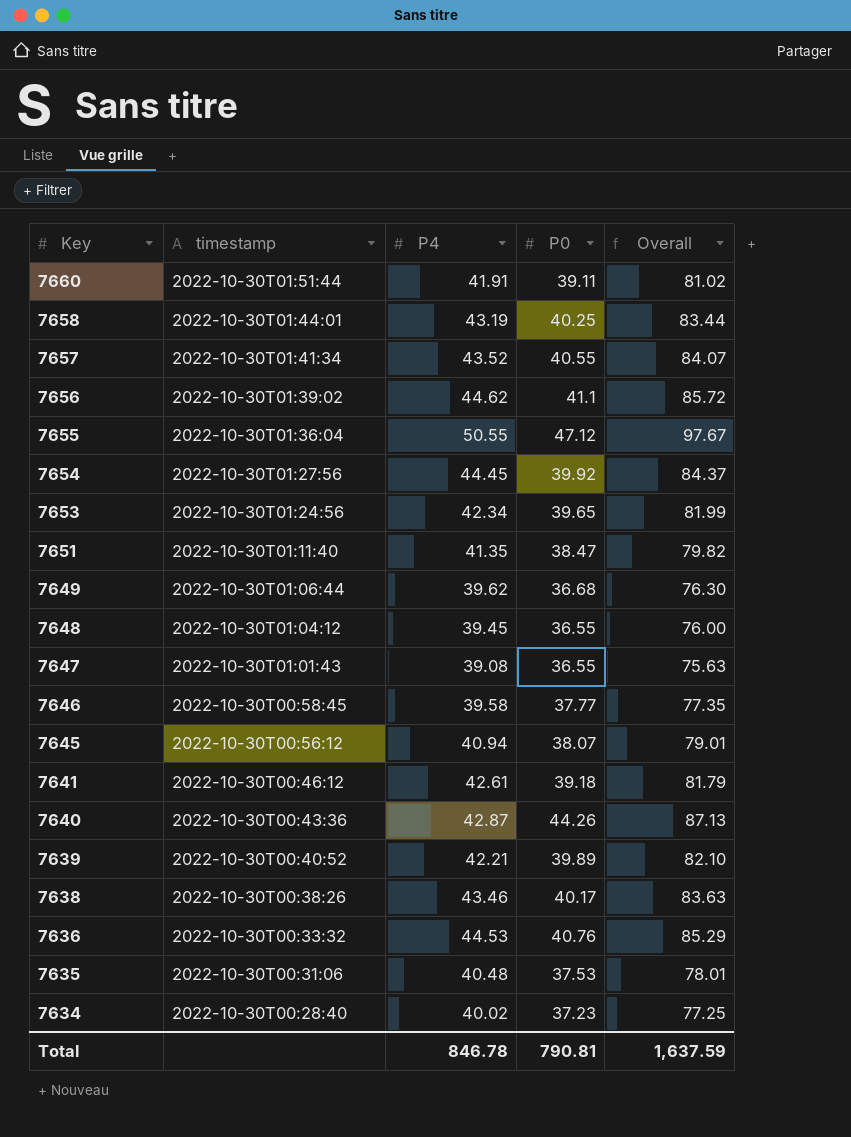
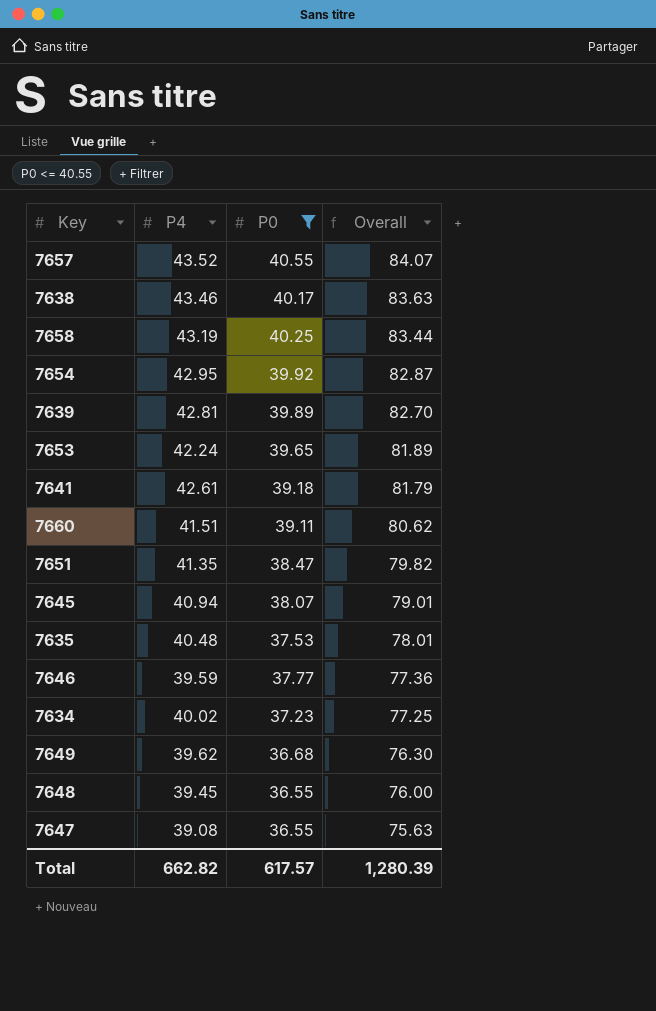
filter: none -> P0 <= 40.55
row order: Key descending -> Overall descending
column timestamp | position: 2 -> none
7654 | P4: 44.45 -> 42.95
7654 | Overall: 84.37 -> 82.87
7639 | P4: 42.21 -> 42.81
7639 | Overall: 82.10 -> 82.70
7653 | P4: 42.34 -> 42.24
7653 | Overall: 81.99 -> 81.89
7660 | P4: 41.91 -> 41.51
7660 | Overall: 81.02 -> 80.62
7646 | P4: 39.58 -> 39.59
7646 | Overall: 77.35 -> 77.36
Total | P4: 846.78 -> 662.82
Total | P0: 790.81 -> 617.57
Total | Overall: 1,637.59 -> 1,280.39

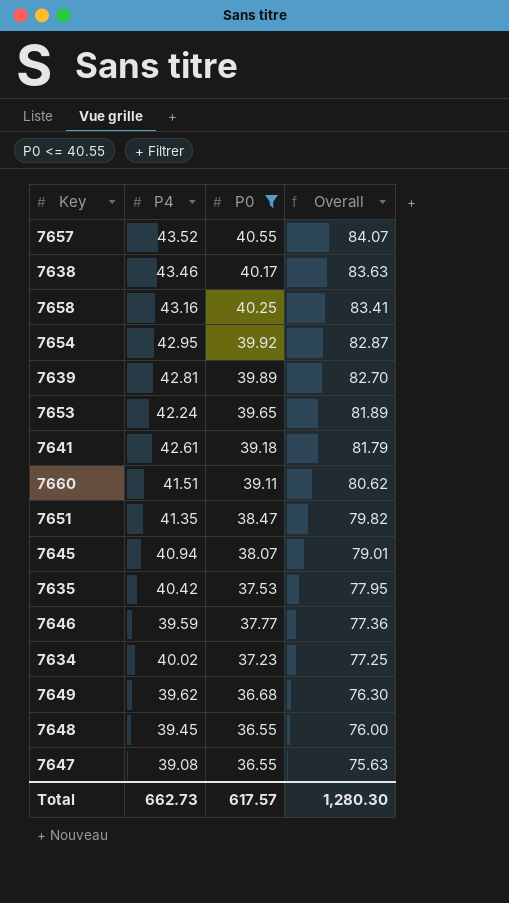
7658 | P4: 43.19 -> 43.16
7658 | Overall: 83.44 -> 83.41
7635 | P4: 40.48 -> 40.42
7635 | Overall: 78.01 -> 77.95
Total | P4: 662.82 -> 662.73
Total | Overall: 1,280.39 -> 1,280.30

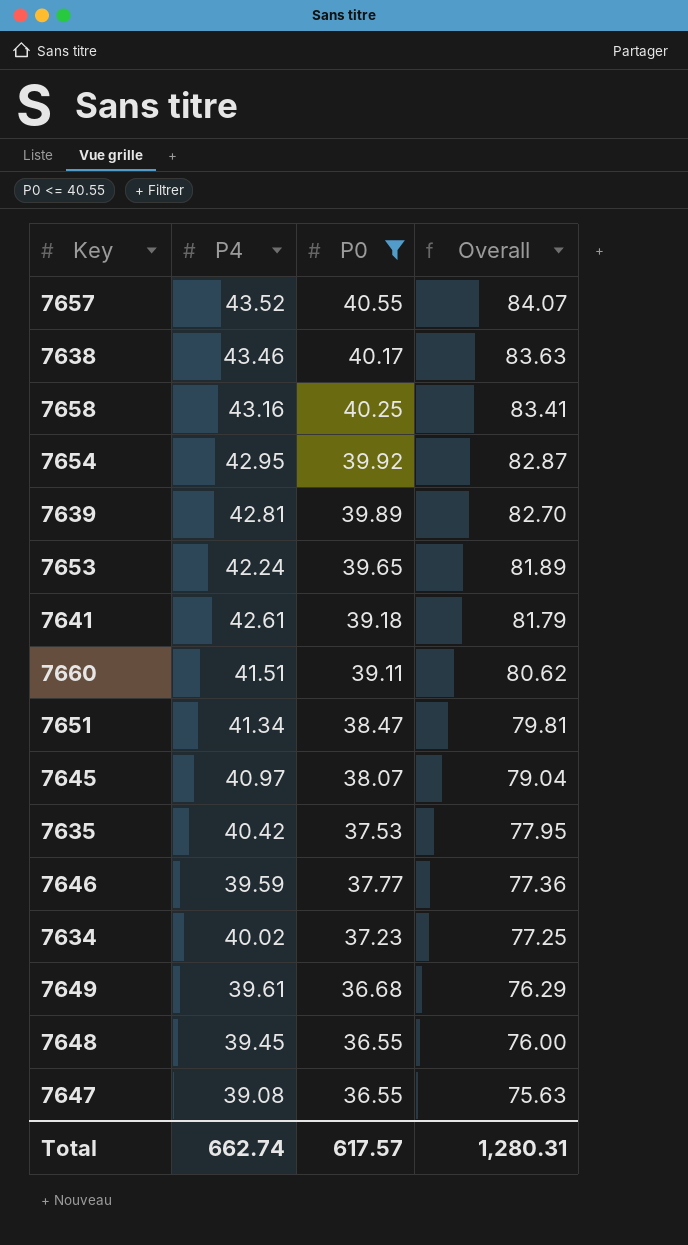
7651 | P4: 41.35 -> 41.34
7651 | Overall: 79.82 -> 79.81
7645 | P4: 40.94 -> 40.97
7645 | Overall: 79.01 -> 79.04
7649 | P4: 39.62 -> 39.61
7649 | Overall: 76.30 -> 76.29
Total | P4: 662.73 -> 662.74
Total | Overall: 1,280.30 -> 1,280.31

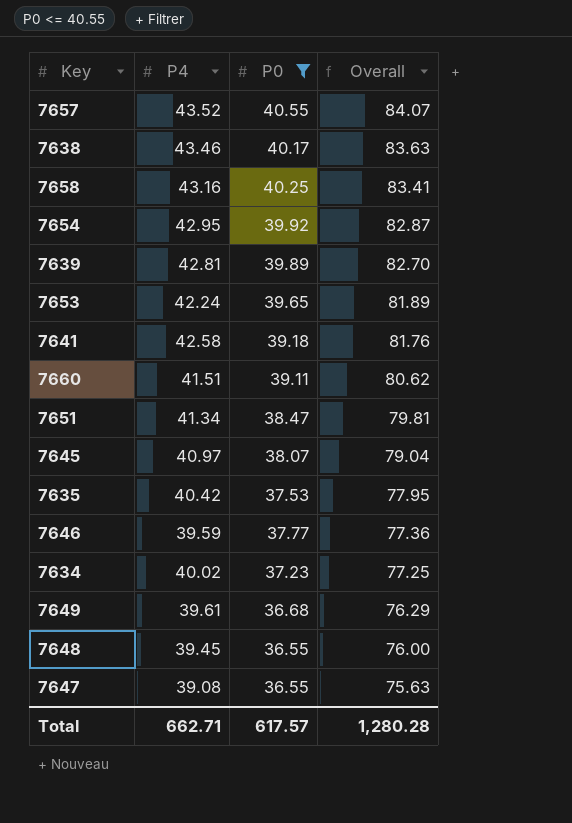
7641 | P4: 42.61 -> 42.58
7641 | Overall: 81.79 -> 81.76
Total | P4: 662.74 -> 662.71
Total | Overall: 1,280.31 -> 1,280.28

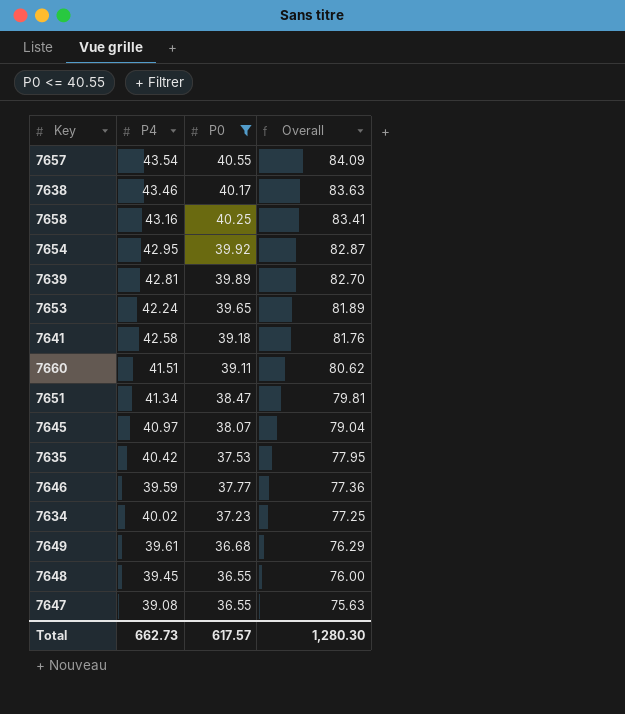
7657 | P4: 43.52 -> 43.54
7657 | Overall: 84.07 -> 84.09
Total | P4: 662.71 -> 662.73
Total | Overall: 1,280.28 -> 1,280.30

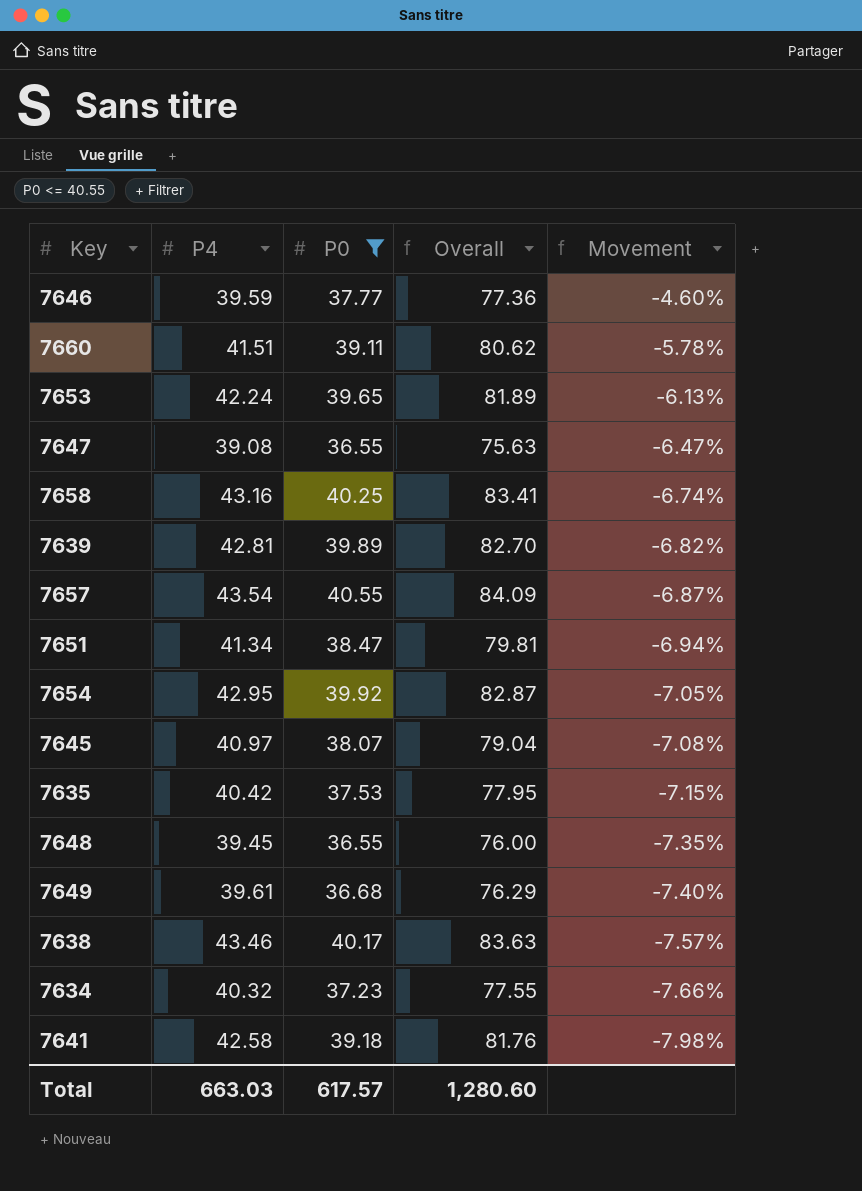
row order: Overall descending -> Movement descending
column Movement | formula: none -> ([P0] - [P4]) / [P4]
7634 | P4: 40.02 -> 40.32
7634 | Overall: 77.25 -> 77.55
Total | P4: 662.73 -> 663.03
Total | Overall: 1,280.30 -> 1,280.60

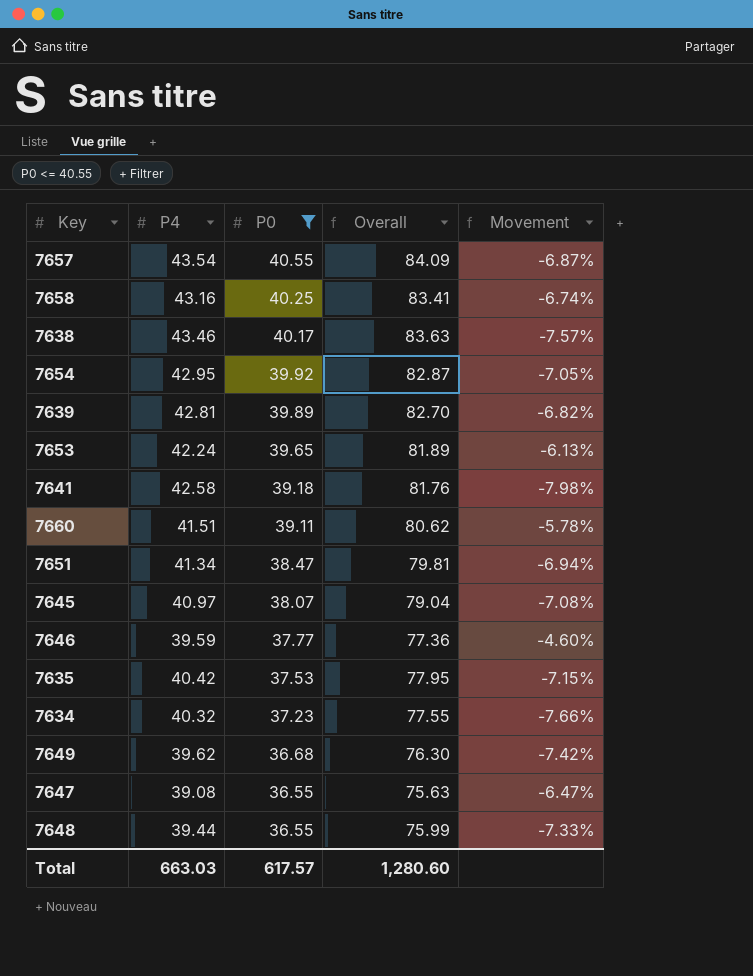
row order: Movement descending -> P0 descending
7649 | P4: 39.61 -> 39.62
7649 | Overall: 76.29 -> 76.30
7649 | Movement: -7.40% -> -7.42%
7648 | P4: 39.45 -> 39.44
7648 | Overall: 76.00 -> 75.99
7648 | Movement: -7.35% -> -7.33%

